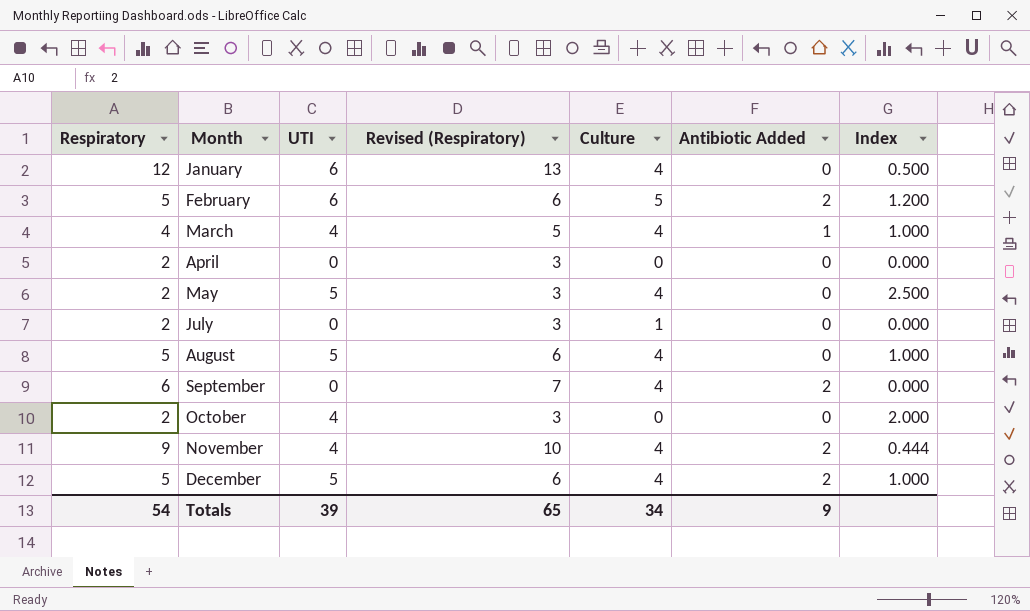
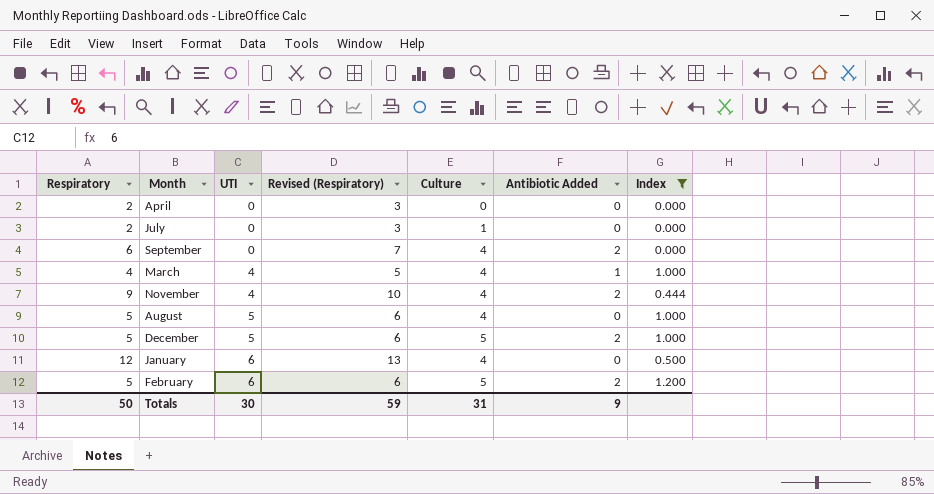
filter: none -> Index <= 1.200
row order: Month ascending -> UTI ascending
December | Culture: 4 -> 5
Totals | Respiratory: 54 -> 50
Totals | UTI: 39 -> 30
Totals | Revised (Respiratory): 65 -> 59
Totals | Culture: 34 -> 31

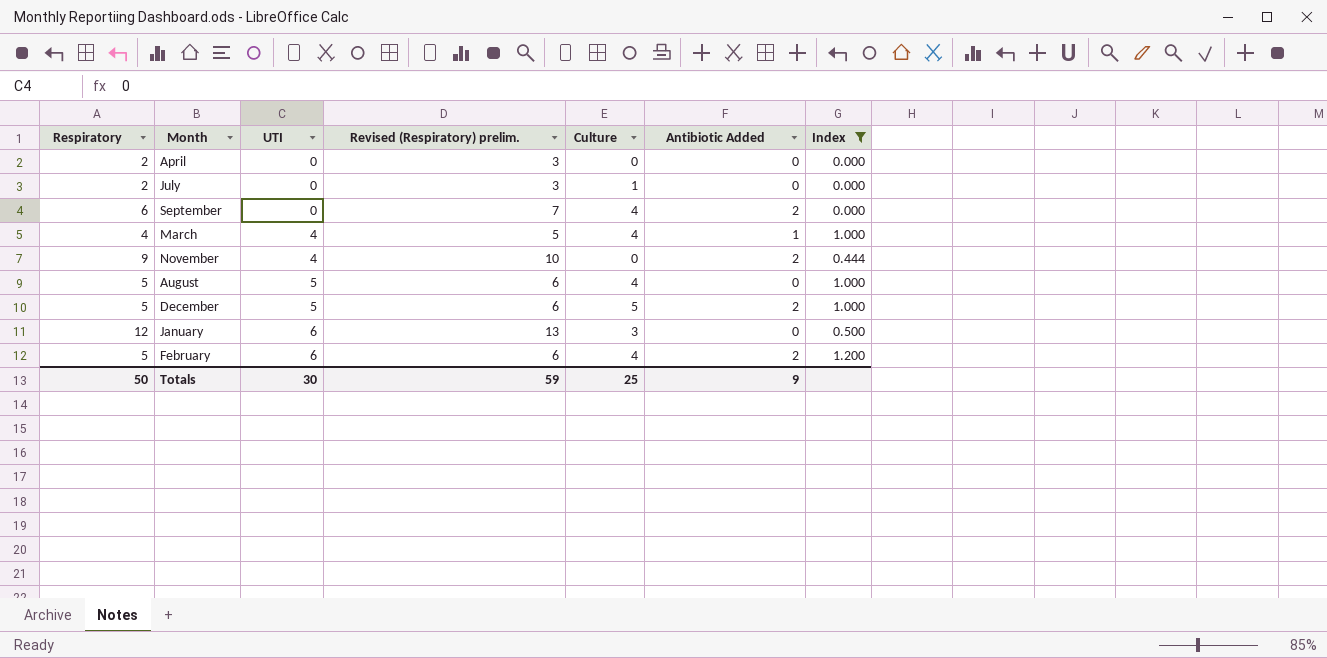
column name: Revised (Respiratory) -> Revised (Respiratory) prelim.
November | Culture: 4 -> 0
January | Culture: 4 -> 3
February | Culture: 5 -> 4
Totals | Culture: 31 -> 25

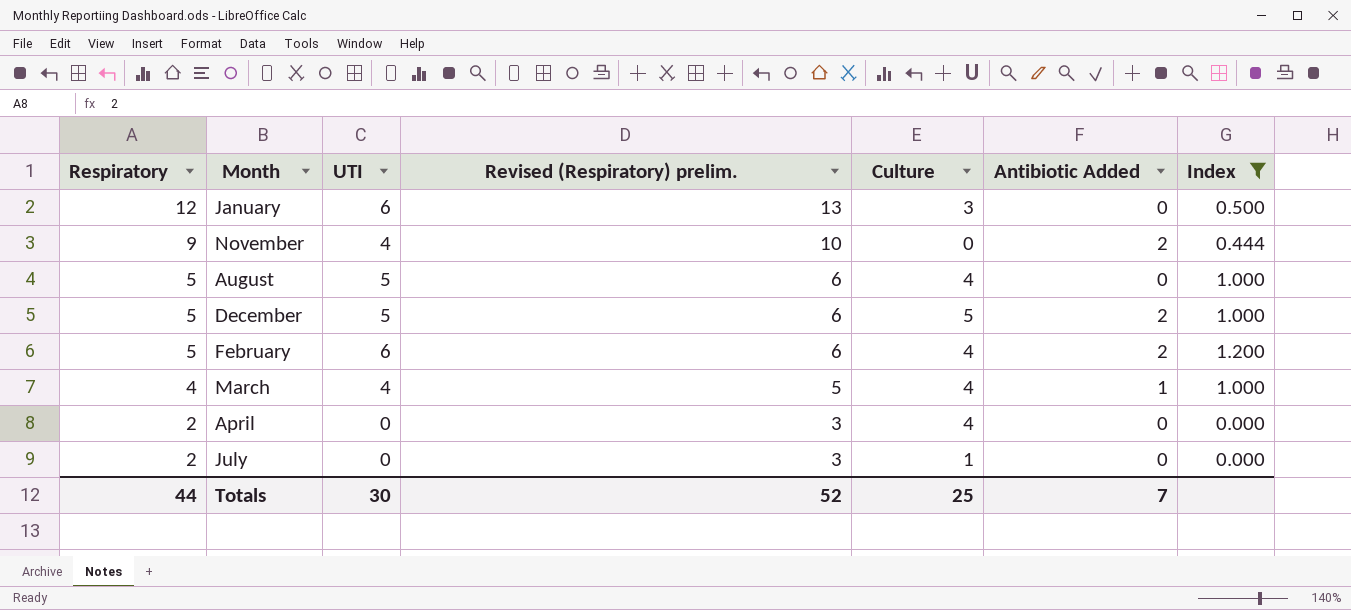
row order: UTI ascending -> Respiratory descending
row September: 6 | 0 | 7 | 4 | 2 | 0.000 -> none
April | Culture: 0 -> 4
Totals | Respiratory: 50 -> 44
Totals | Revised (Respiratory) prelim.: 59 -> 52
Totals | Antibiotic Added: 9 -> 7

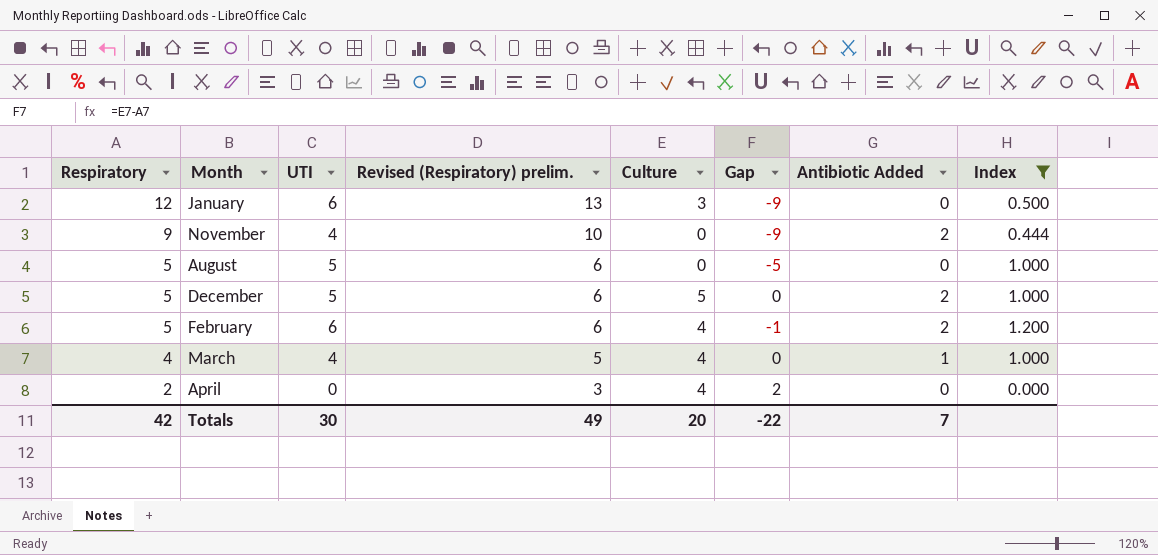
column Gap | formula: none -> [Culture] - [Respiratory]
row July: 2 | 0 | 3 | 1 | 0 | 0.000 -> none
August | Culture: 4 -> 0
Totals | Respiratory: 44 -> 42
Totals | Revised (Respiratory) prelim.: 52 -> 49
Totals | Culture: 25 -> 20

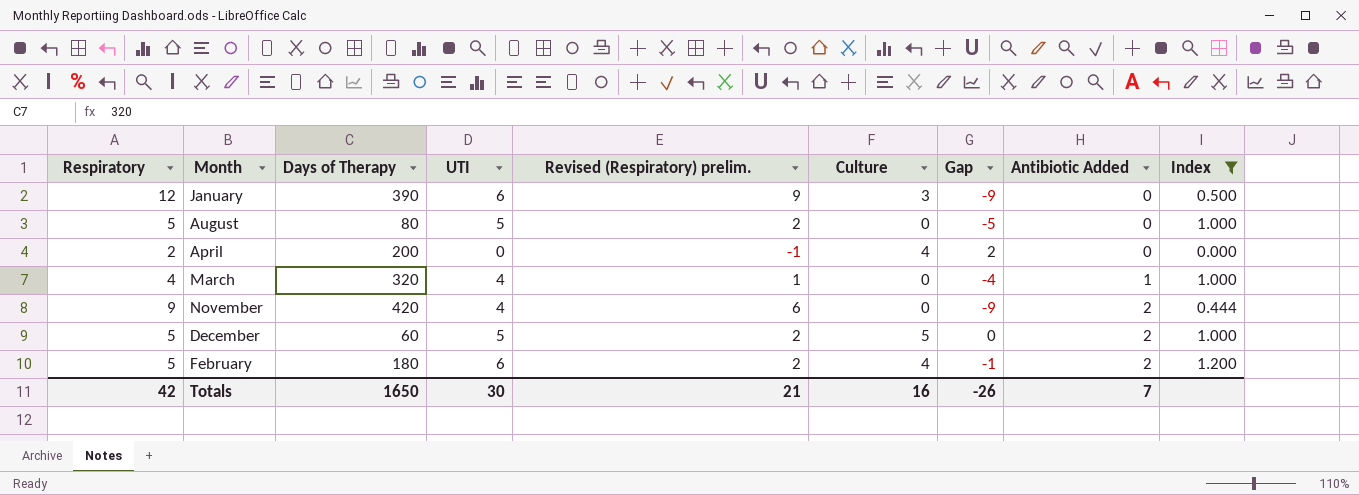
row order: Respiratory descending -> Antibiotic Added ascending
column Days of Therapy | position: none -> 3
column Revised (Respiratory) prelim. | formula: [Respiratory] + 1 -> [Respiratory] - 3
March | Culture: 4 -> 0
March | Gap: 0 -> -4
Totals | Revised (Respiratory) prelim.: 49 -> 21
Totals | Culture: 20 -> 16
Totals | Gap: -22 -> -26

